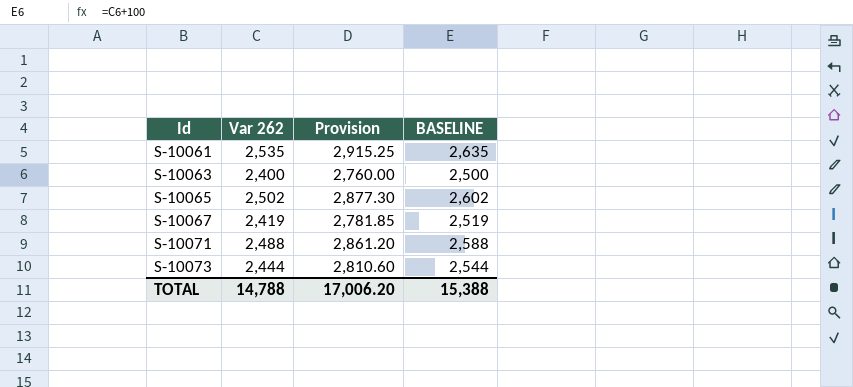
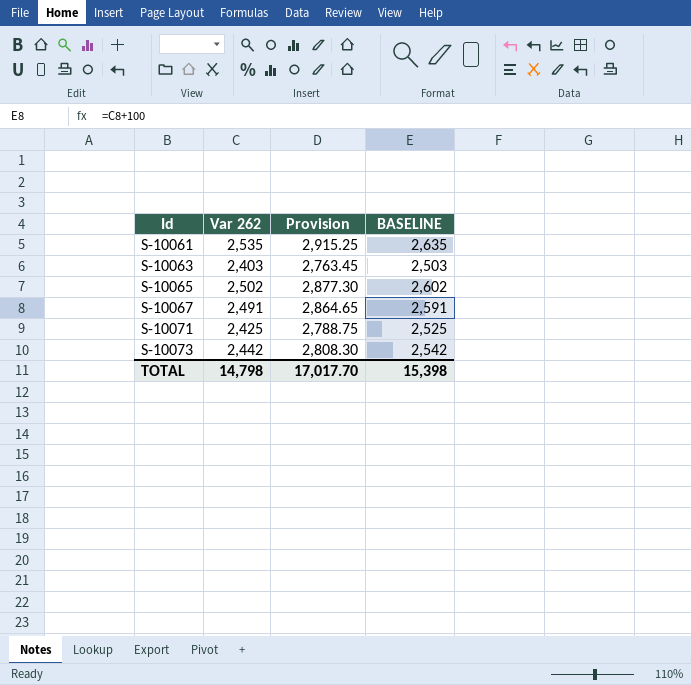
S-10063 | Var 262: 2,400 -> 2,403
S-10063 | Provision: 2,760.00 -> 2,763.45
S-10063 | BASELINE: 2,500 -> 2,503
S-10067 | Var 262: 2,419 -> 2,491
S-10067 | Provision: 2,781.85 -> 2,864.65
S-10067 | BASELINE: 2,519 -> 2,591
S-10071 | Var 262: 2,488 -> 2,425
S-10071 | Provision: 2,861.20 -> 2,788.75
S-10071 | BASELINE: 2,588 -> 2,525
S-10073 | Var 262: 2,444 -> 2,442
S-10073 | Provision: 2,810.60 -> 2,808.30
S-10073 | BASELINE: 2,544 -> 2,542
TOTAL | Var 262: 14,788 -> 14,798
TOTAL | Provision: 17,006.20 -> 17,017.70
TOTAL | BASELINE: 15,388 -> 15,398

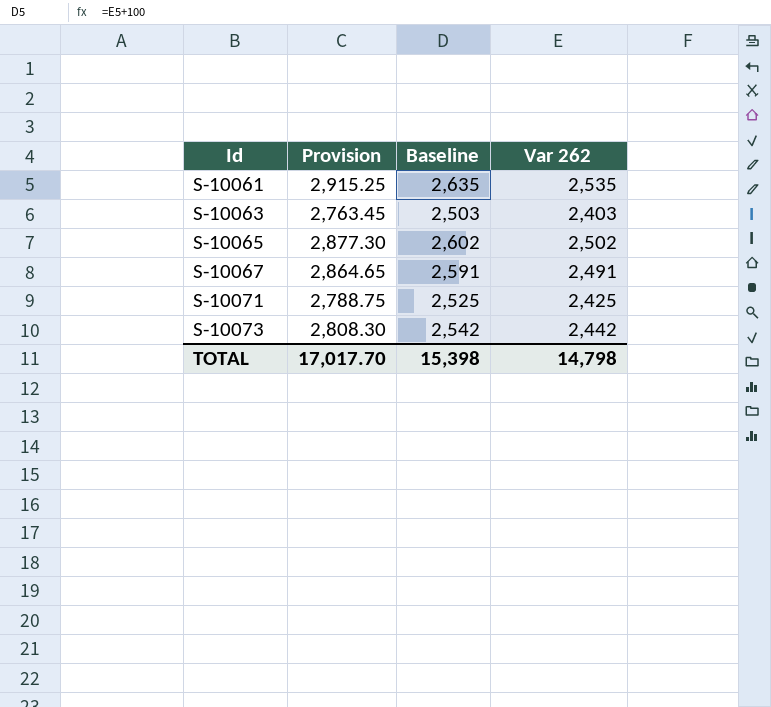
column name: BASELINE -> Baseline
column Var 262 | position: 2 -> 4

